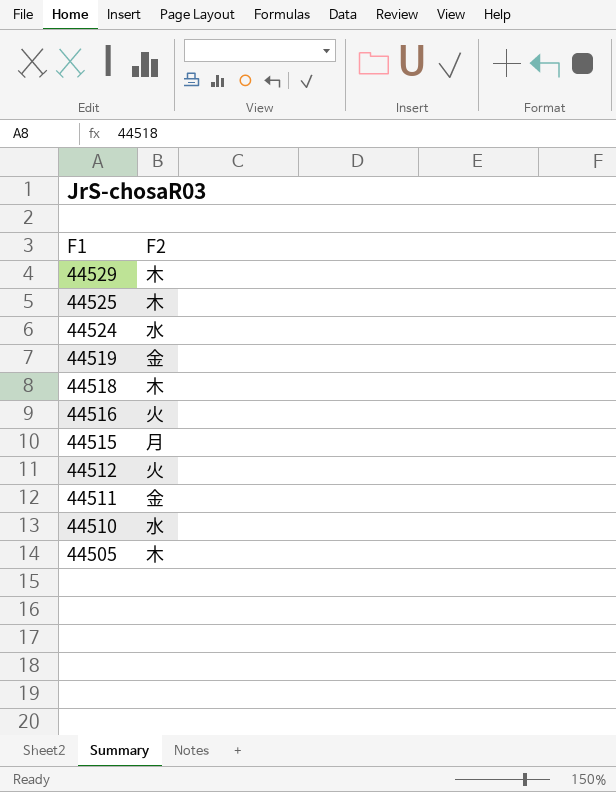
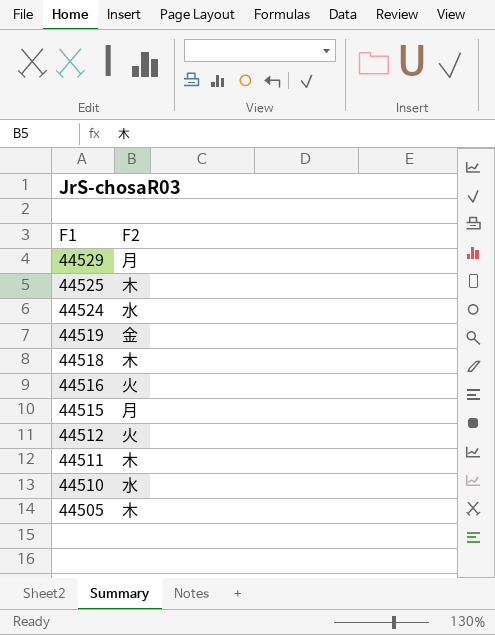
44529 | F2: 木 -> 月
44511 | F2: 金 -> 木

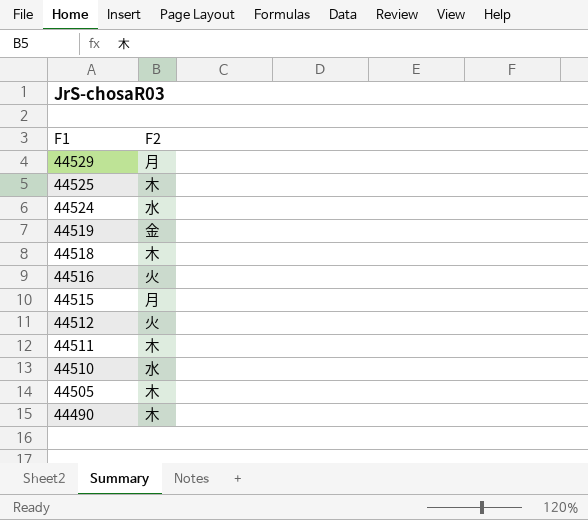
row 44490: none -> 木

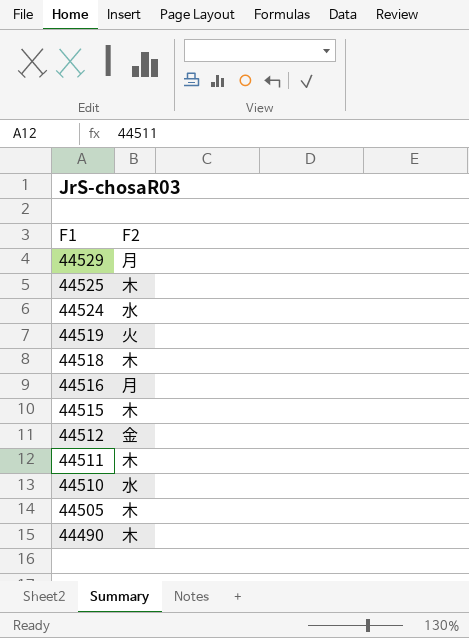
44519 | F2: 金 -> 火
44516 | F2: 火 -> 月
44515 | F2: 月 -> 木
44512 | F2: 火 -> 金

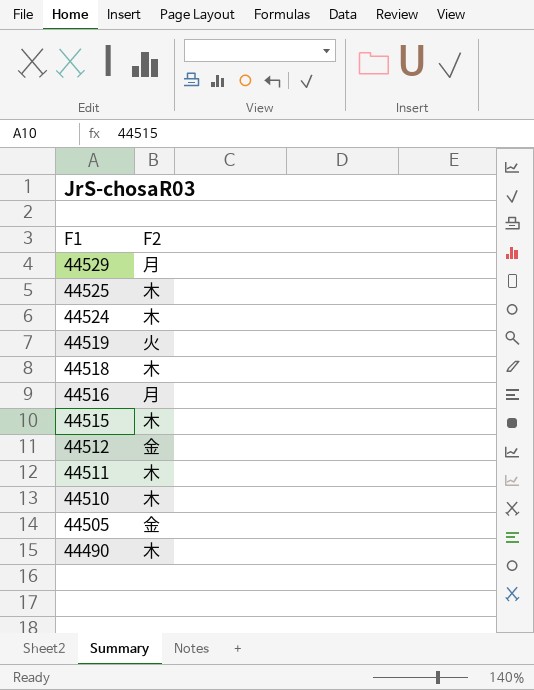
44524 | F2: 水 -> 木
44510 | F2: 水 -> 木
44505 | F2: 木 -> 金

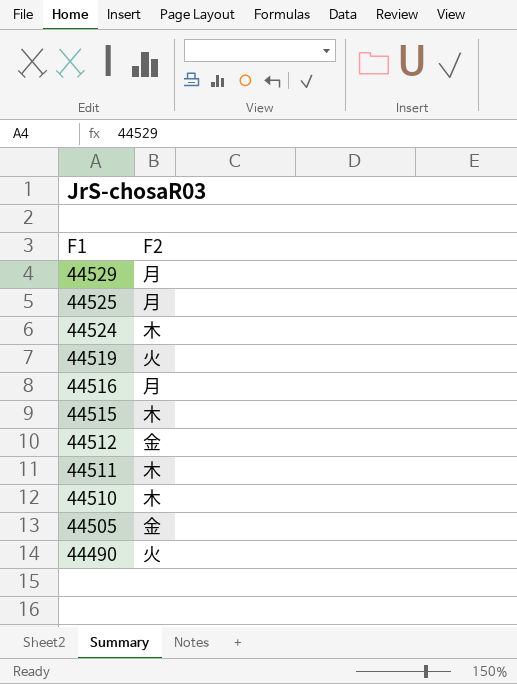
row 44518: 木 -> none
44525 | F2: 木 -> 月
44490 | F2: 木 -> 火

